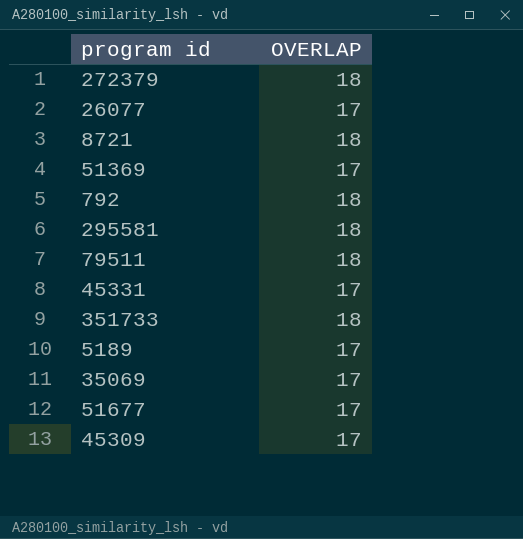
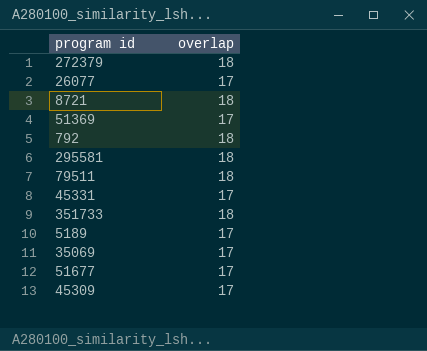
column name: OVERLAP -> overlap

